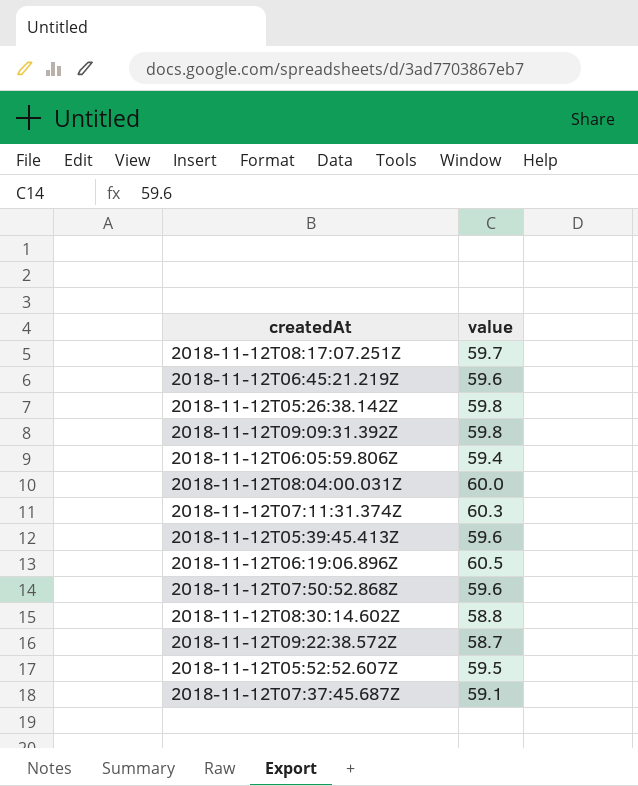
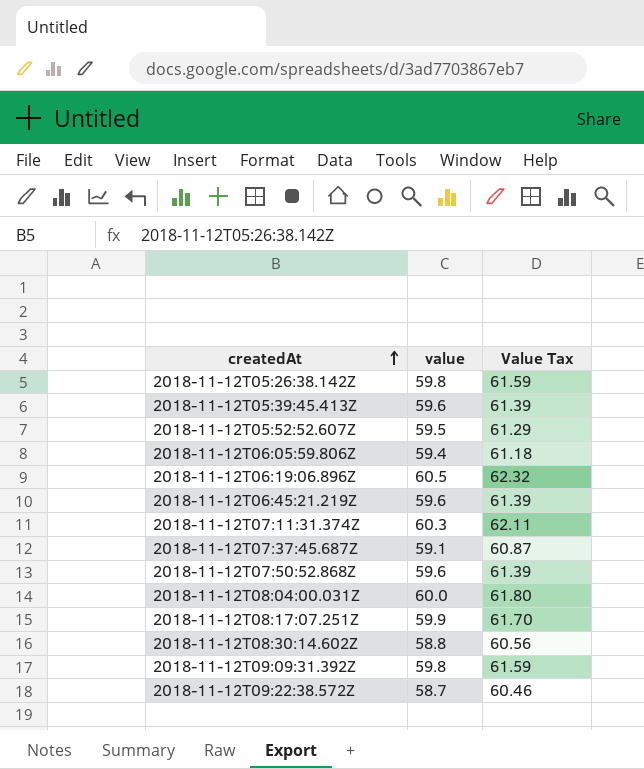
row order: none -> createdAt ascending
column Value Tax | formula: none -> [value] * 1.03
2018-11-12T08:17:07.251Z | value: 59.7 -> 59.9

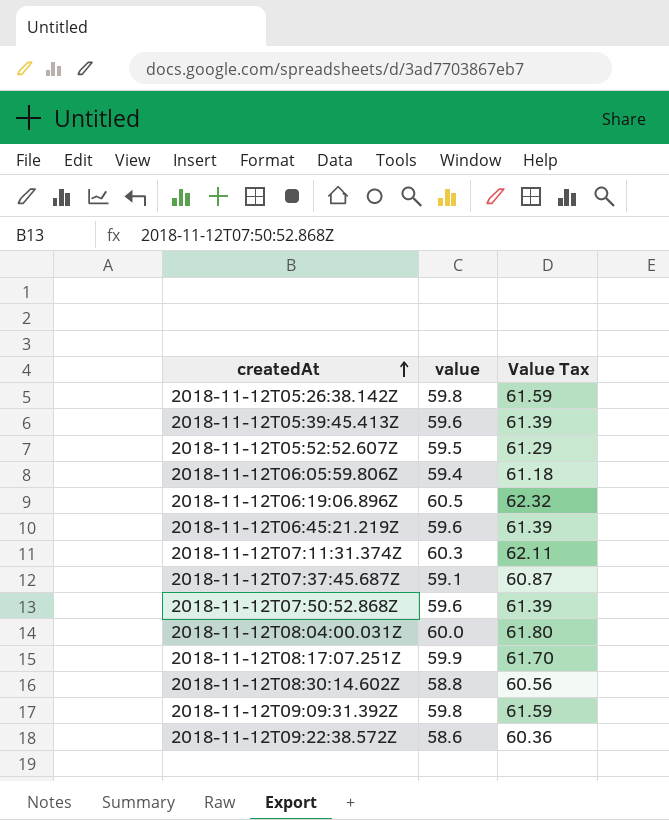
2018-11-12T09:22:38.572Z | value: 58.7 -> 58.6
2018-11-12T09:22:38.572Z | Value Tax: 60.46 -> 60.36

